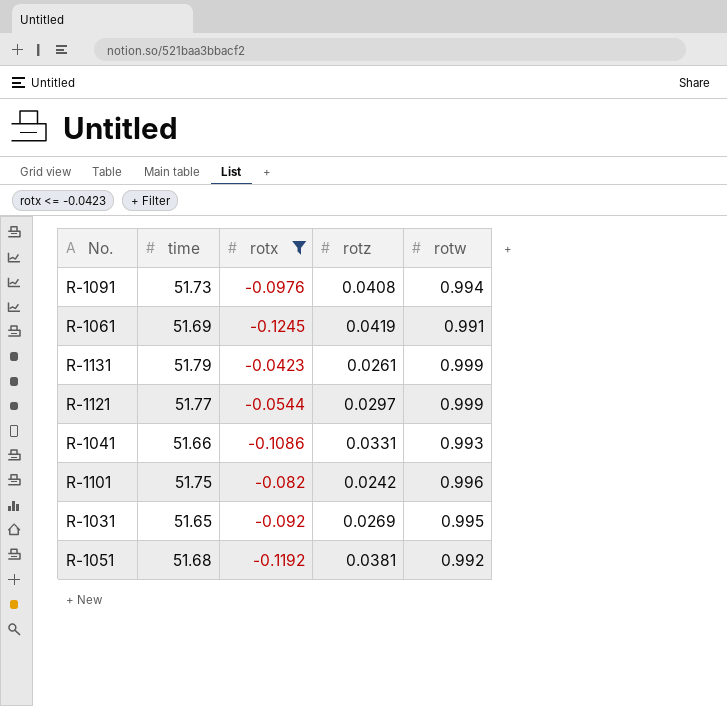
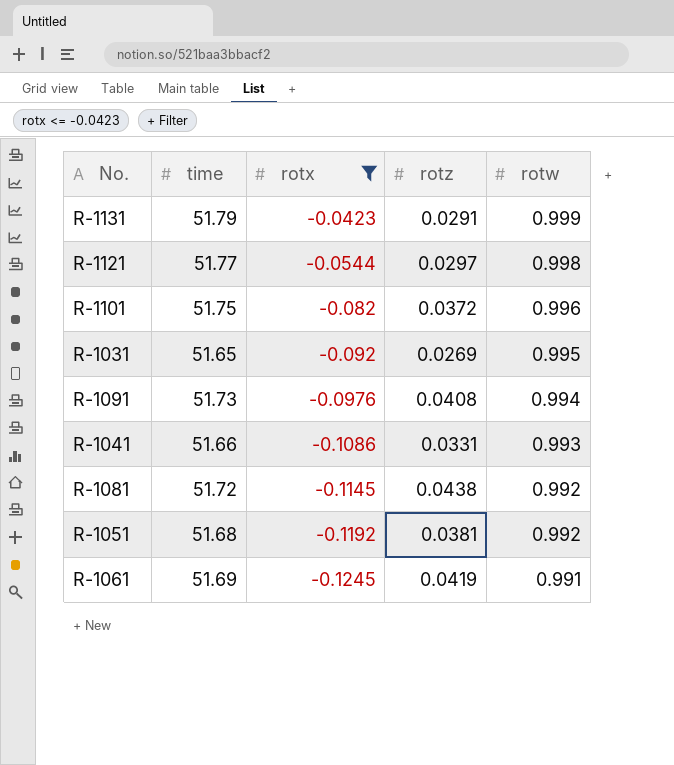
row order: none -> rotx descending
R-1131 | rotz: 0.0261 -> 0.0291
R-1121 | rotw: 0.999 -> 0.998
R-1101 | rotz: 0.0242 -> 0.0372
row R-1081: none -> 51.72 | -0.1145 | 0.0438 | 0.992

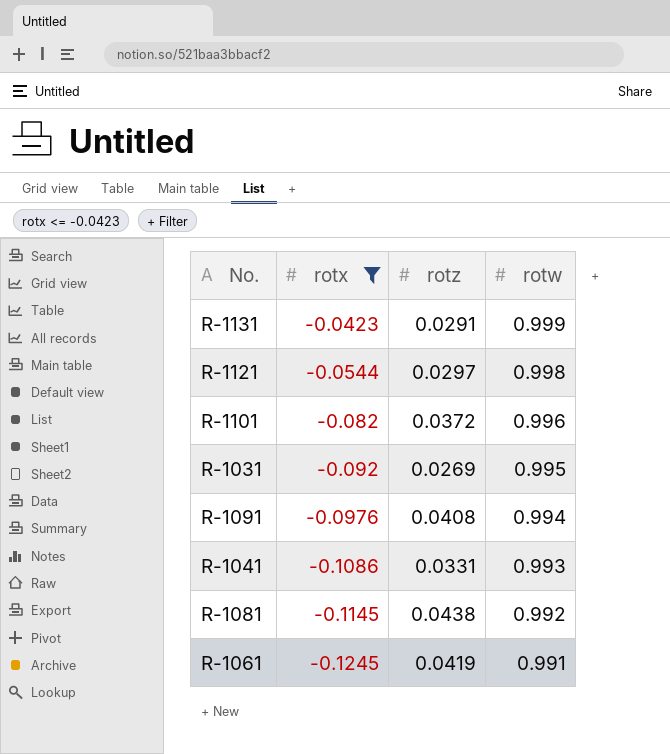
column time | position: 2 -> none
row R-1051: 51.68 | -0.1192 | 0.0381 | 0.992 -> none

